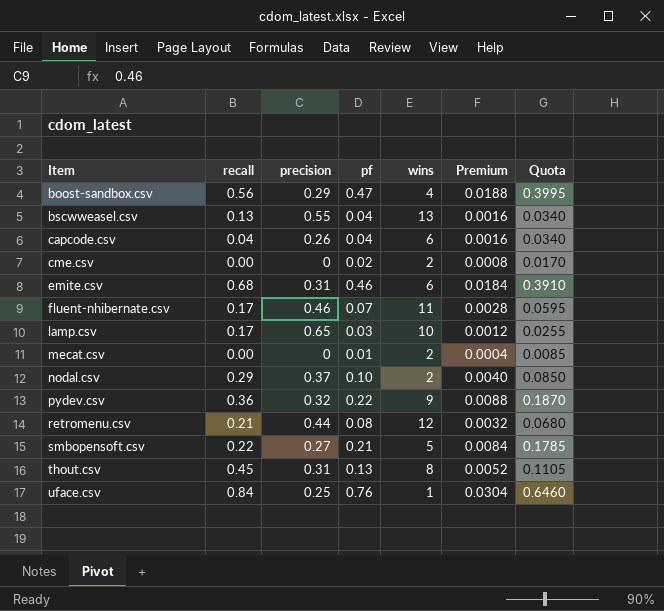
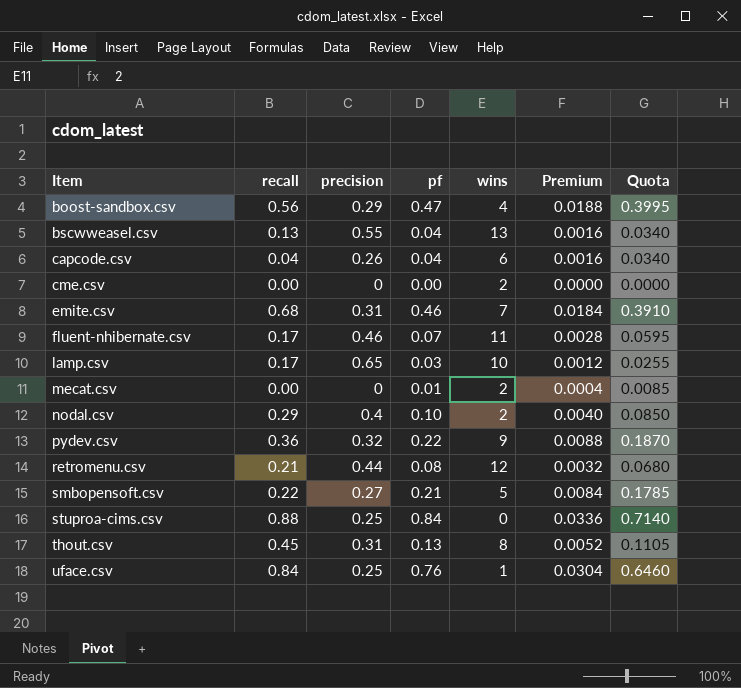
cme.csv | pf: 0.02 -> 0.00
cme.csv | Premium: 0.0008 -> 0.0000
cme.csv | Quota: 0.0170 -> 0.0000
emite.csv | wins: 6 -> 7
nodal.csv | precision: 0.37 -> 0.4
row stuproa-cims.csv: none -> 0.88 | 0.25 | 0.84 | 0 | 0.0336 | 0.7140

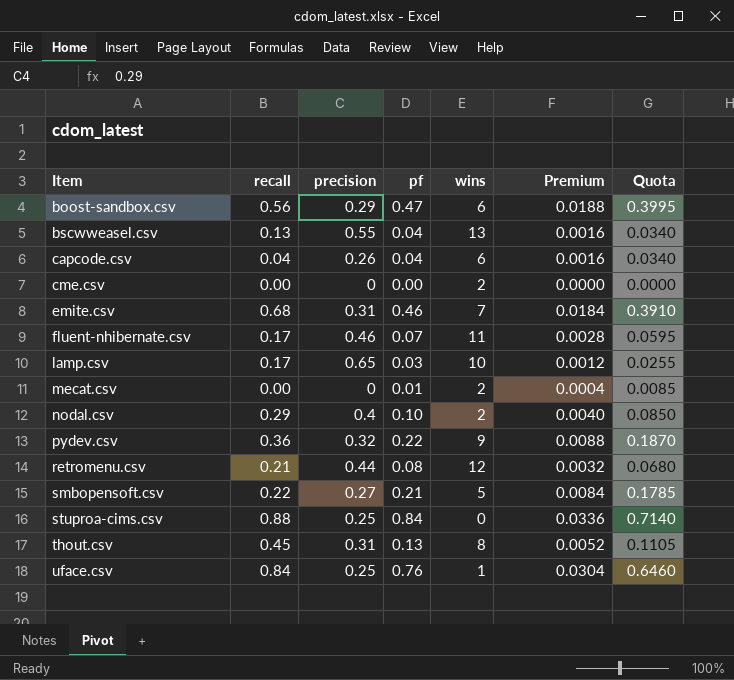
boost-sandbox.csv | wins: 4 -> 6

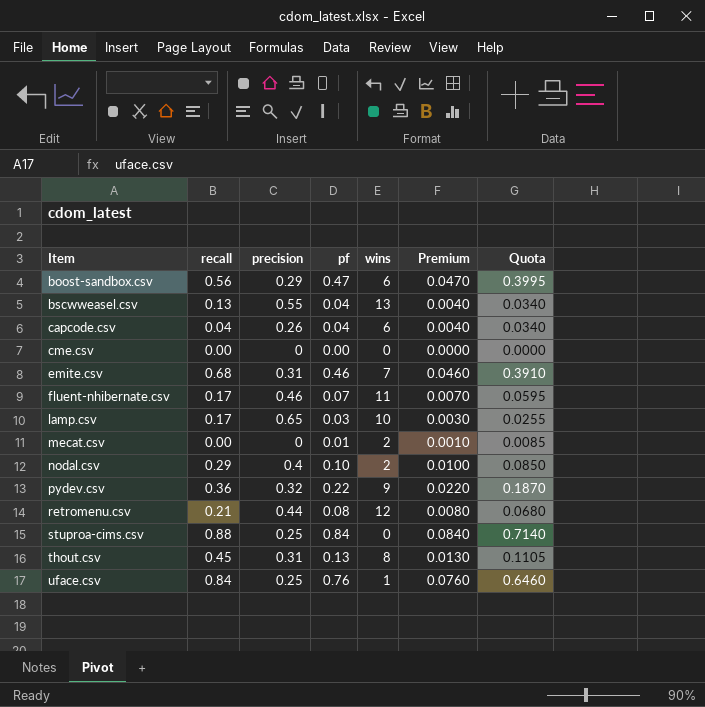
column Premium | formula: [pf] * 0.04 -> [pf] * 0.1
row smbopensoft.csv: 0.22 | 0.27 | 0.21 | 5 | 0.0084 | 0.1785 -> none
cme.csv | wins: 2 -> 0

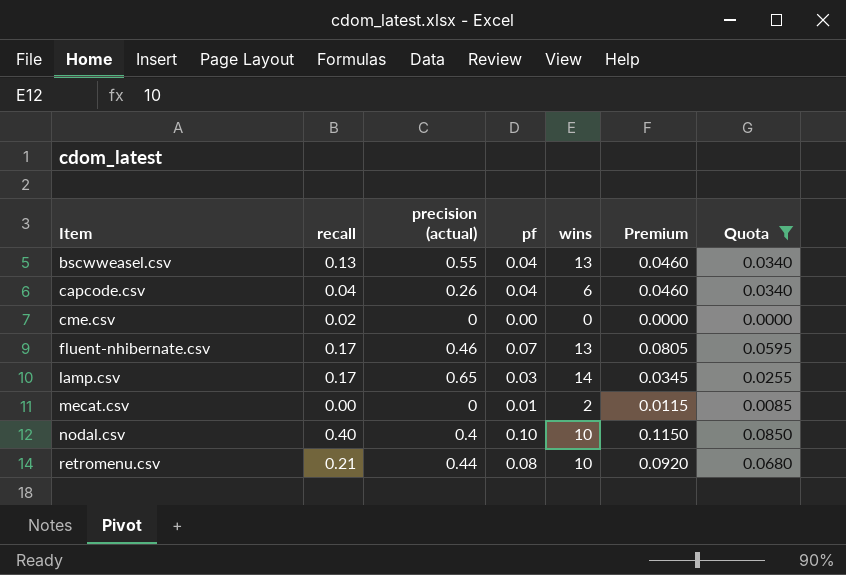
filter: none -> Quota <= 0.0850
column name: precision -> precision (actual)
column Premium | formula: [pf] * 0.1 -> [pf] * 1.15
cme.csv | recall: 0.00 -> 0.02
fluent-nhibernate.csv | wins: 11 -> 13
lamp.csv | wins: 10 -> 14
nodal.csv | recall: 0.29 -> 0.40
nodal.csv | wins: 2 -> 10
retromenu.csv | wins: 12 -> 10

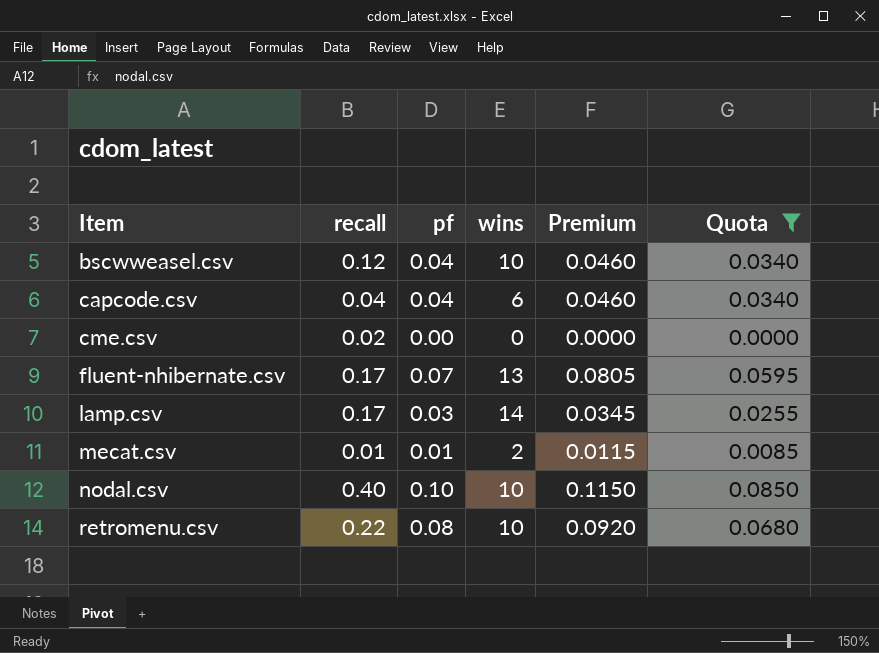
column precision (actual) | position: 3 -> none
bscwweasel.csv | recall: 0.13 -> 0.12
bscwweasel.csv | wins: 13 -> 10
mecat.csv | recall: 0.00 -> 0.01
retromenu.csv | recall: 0.21 -> 0.22

